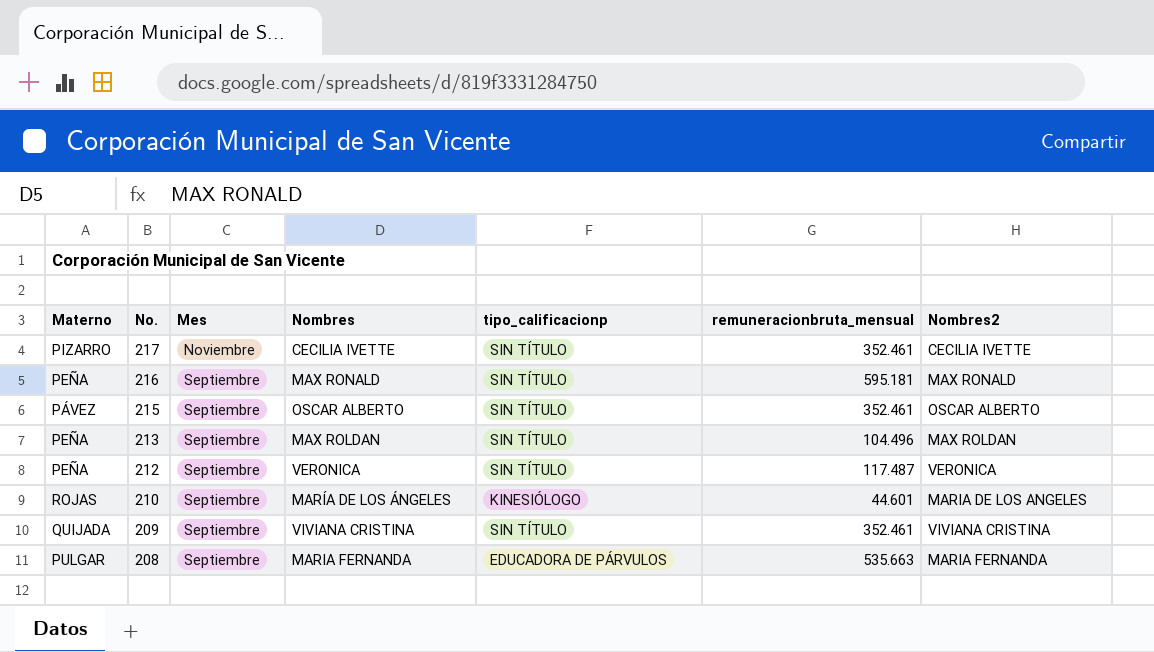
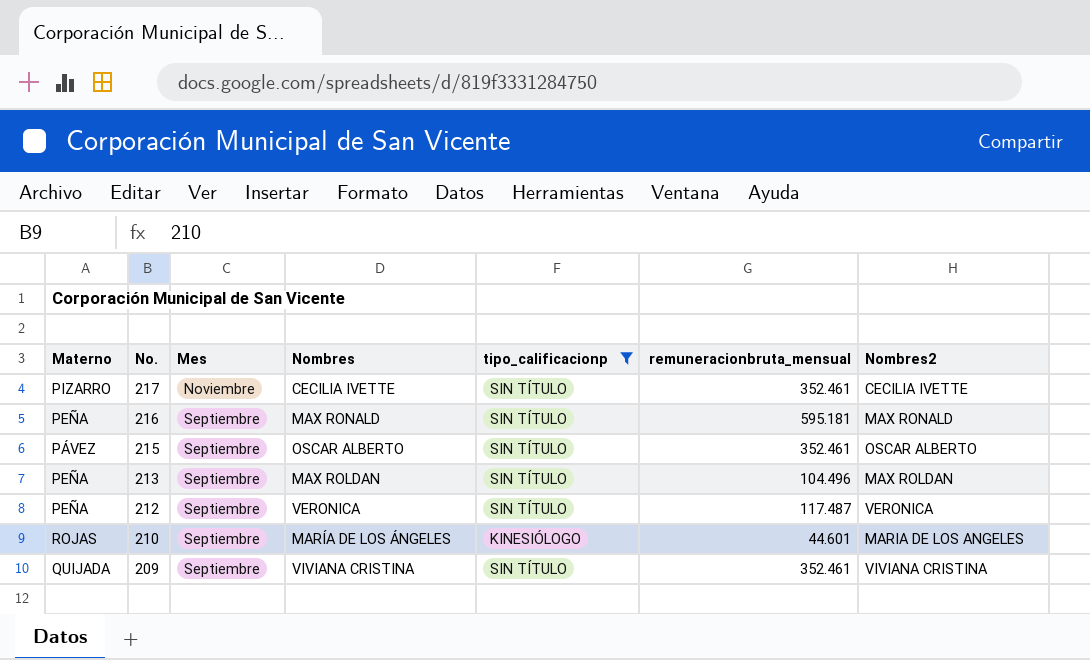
filter: none -> tipo_calificacionp != EDUCADORA DE PÁRVULOS

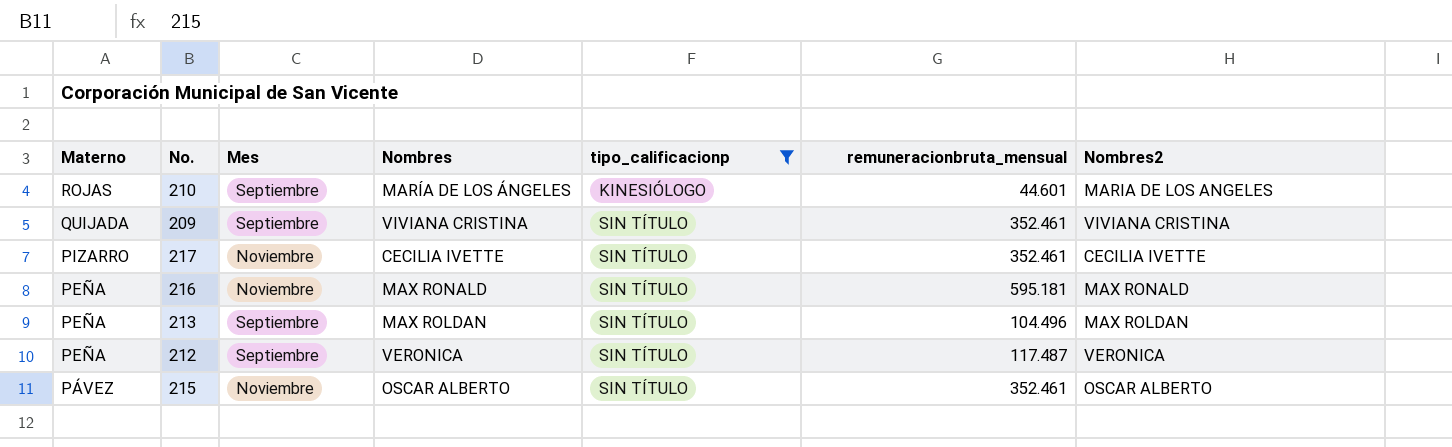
row order: No. descending -> Materno descending
216 | Mes: Septiembre -> Noviembre
215 | Mes: Septiembre -> Noviembre

